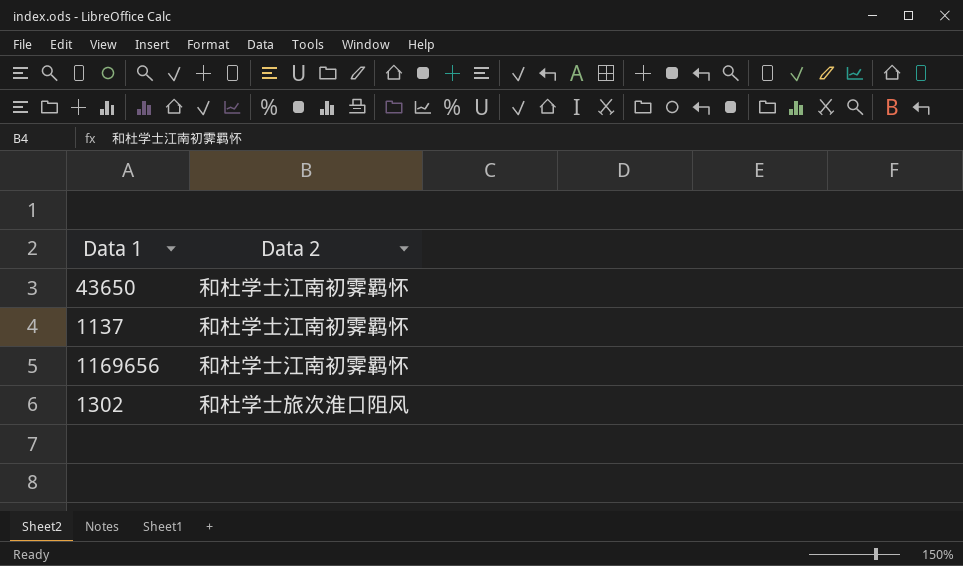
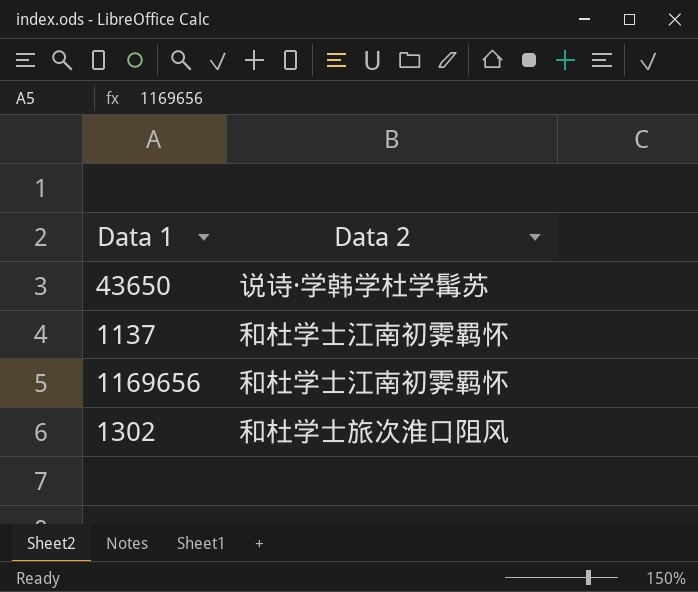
43650 | Data 2: 和杜学士江南初霁羁怀 -> 说诗·学韩学杜学髯苏

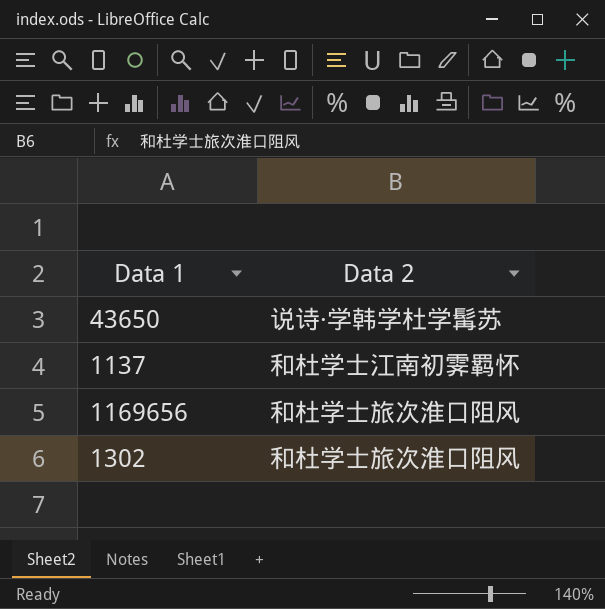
1169656 | Data 2: 和杜学士江南初霁羁怀 -> 和杜学士旅次淮口阻风

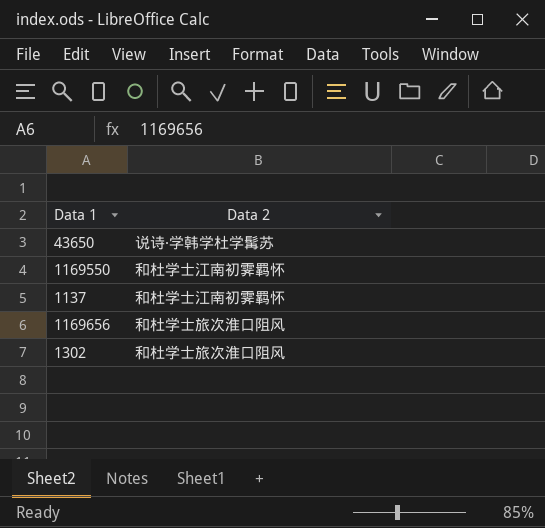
row 1169550: none -> 和杜学士江南初霁羁怀

